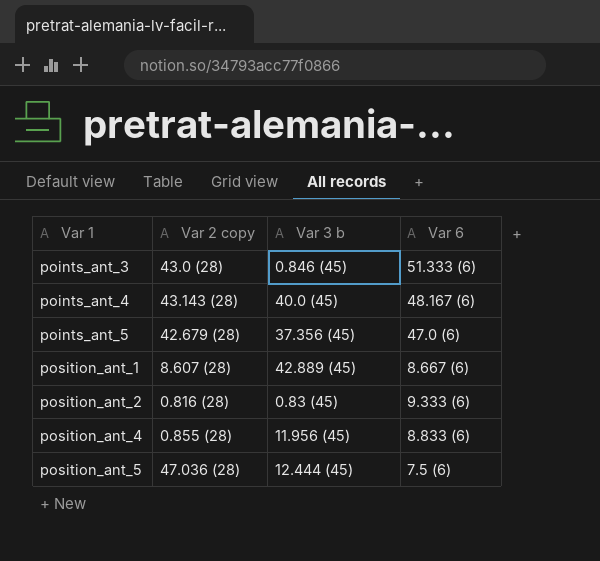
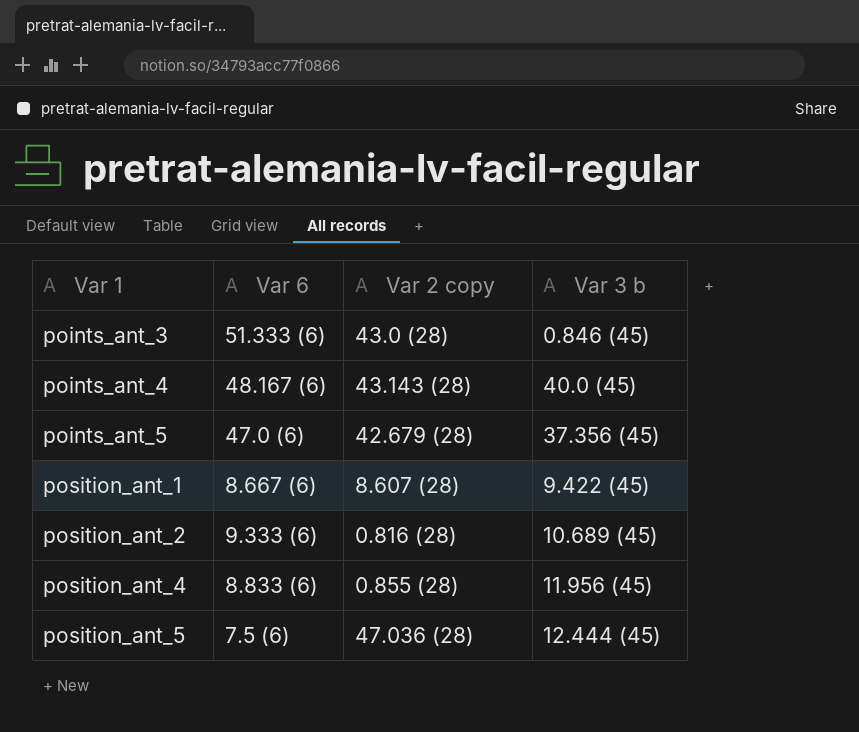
column Var 6 | position: 4 -> 2
position_ant_1 | Var 3 b: 42.889 (45) -> 9.422 (45)
position_ant_2 | Var 3 b: 0.83 (45) -> 10.689 (45)

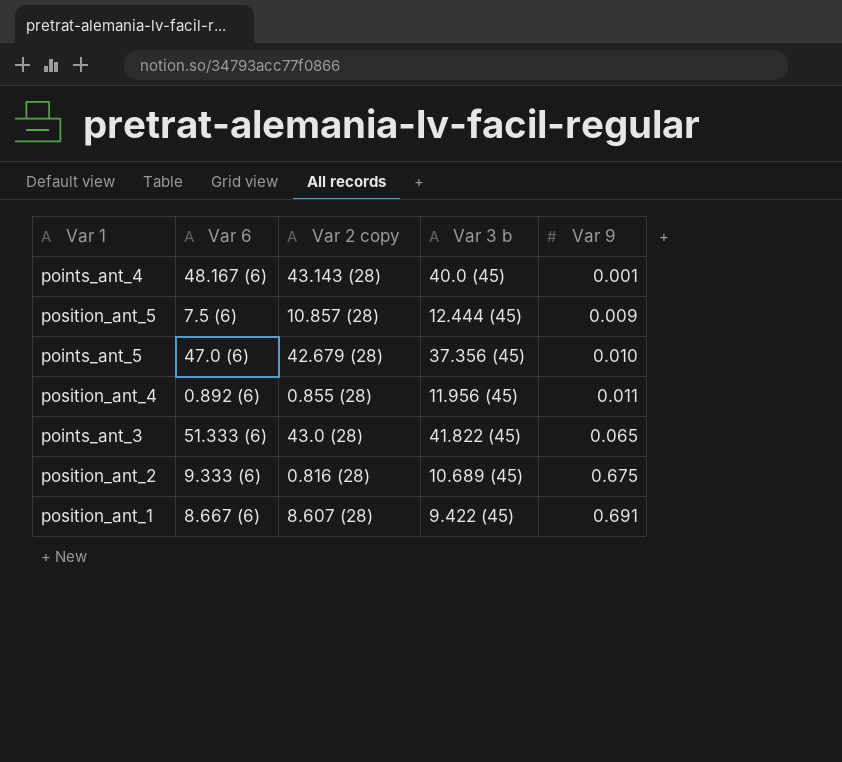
row order: Var 1 ascending -> Var 9 ascending
column Var 9 | position: none -> 5
position_ant_5 | Var 2 copy: 47.036 (28) -> 10.857 (28)
position_ant_4 | Var 6: 8.833 (6) -> 0.892 (6)
points_ant_3 | Var 3 b: 0.846 (45) -> 41.822 (45)

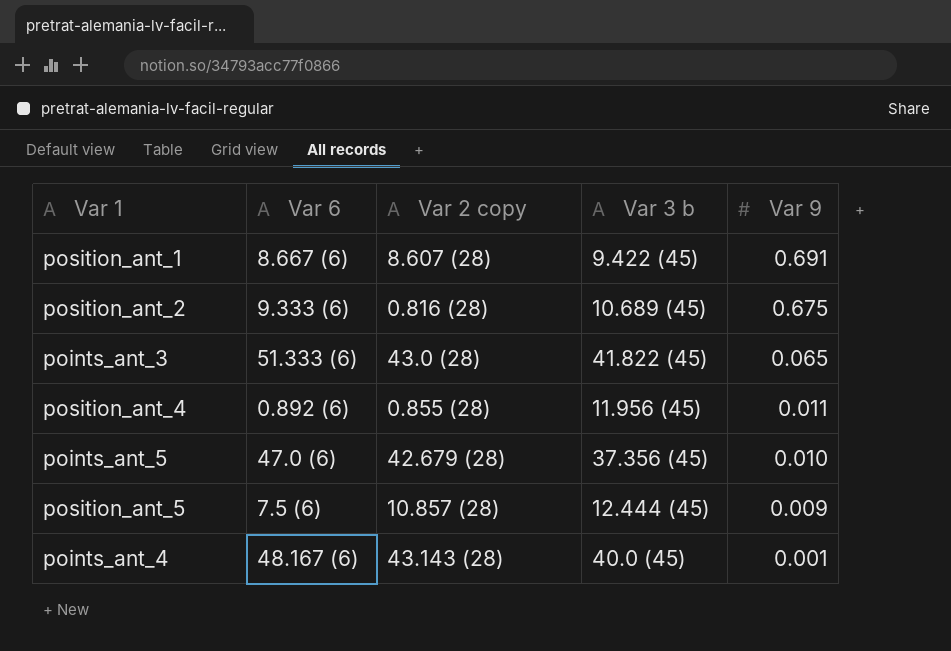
row order: Var 9 ascending -> Var 9 descending

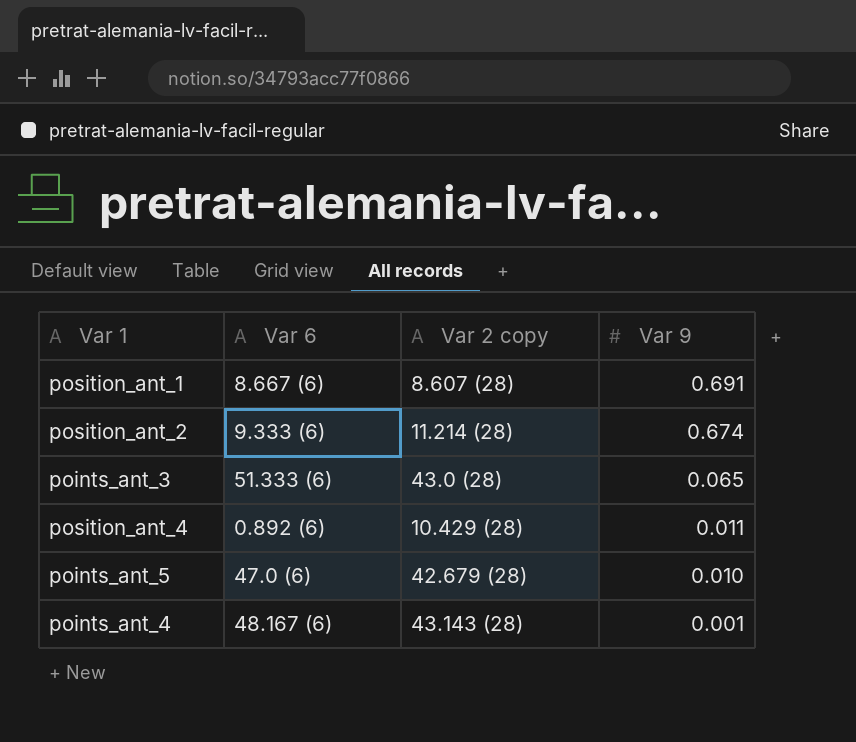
column Var 3 b | position: 4 -> none
row position_ant_5: 7.5 (6) | 10.857 (28) | 12.444 (45) | 0.009 -> none
position_ant_2 | Var 2 copy: 0.816 (28) -> 11.214 (28)
position_ant_2 | Var 9: 0.675 -> 0.674
position_ant_4 | Var 2 copy: 0.855 (28) -> 10.429 (28)

